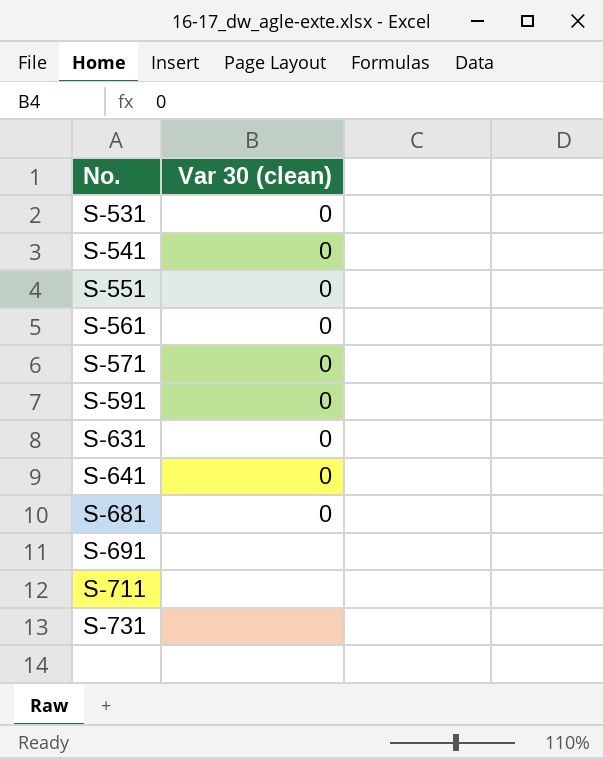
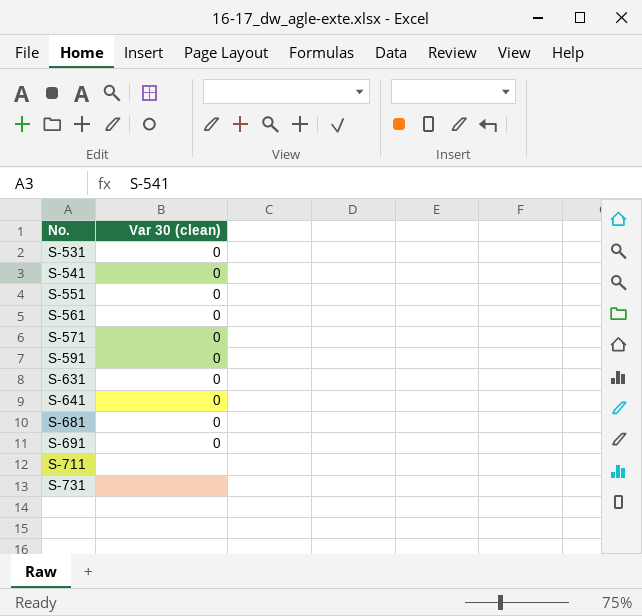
S-691 | Var 30 (clean): none -> 0

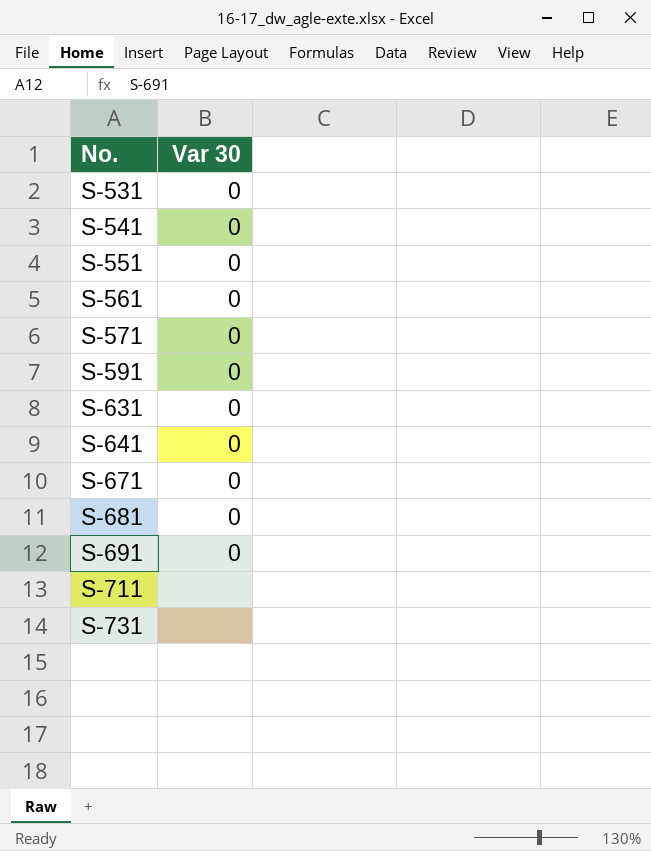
column name: Var 30 (clean) -> Var 30
row S-671: none -> 0

